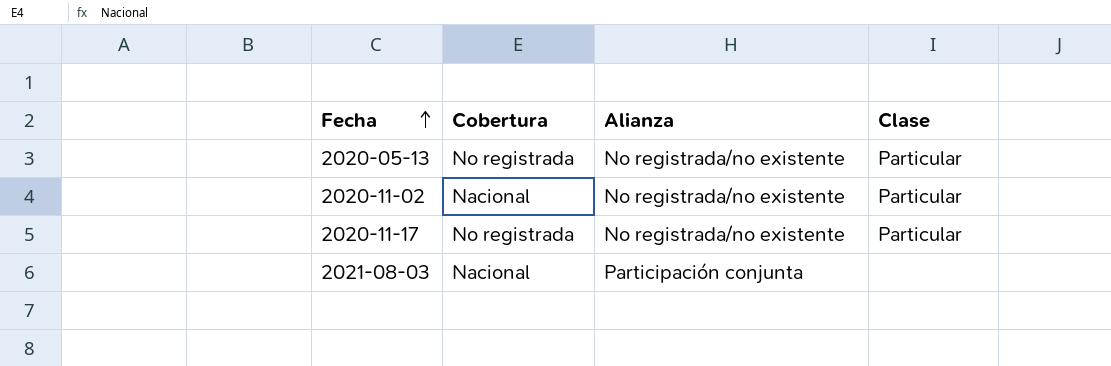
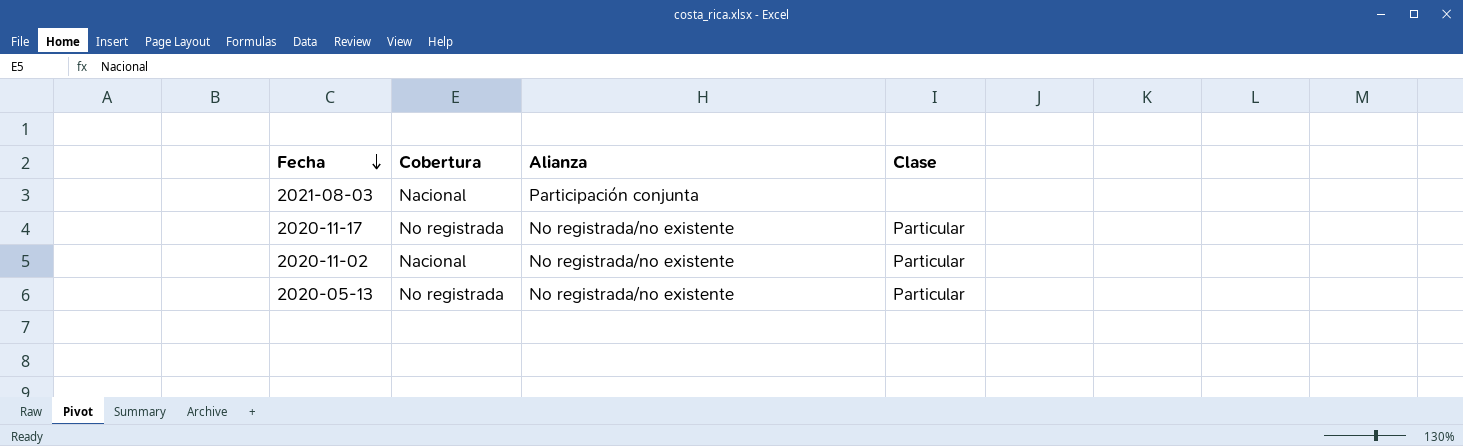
row order: Fecha ascending -> Fecha descending

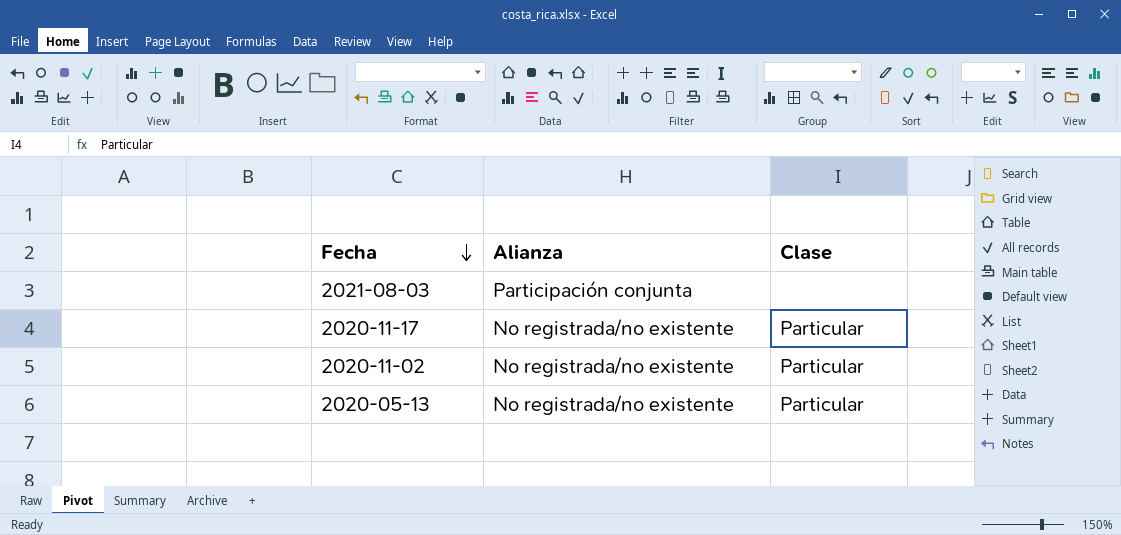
column Cobertura | position: 2 -> none

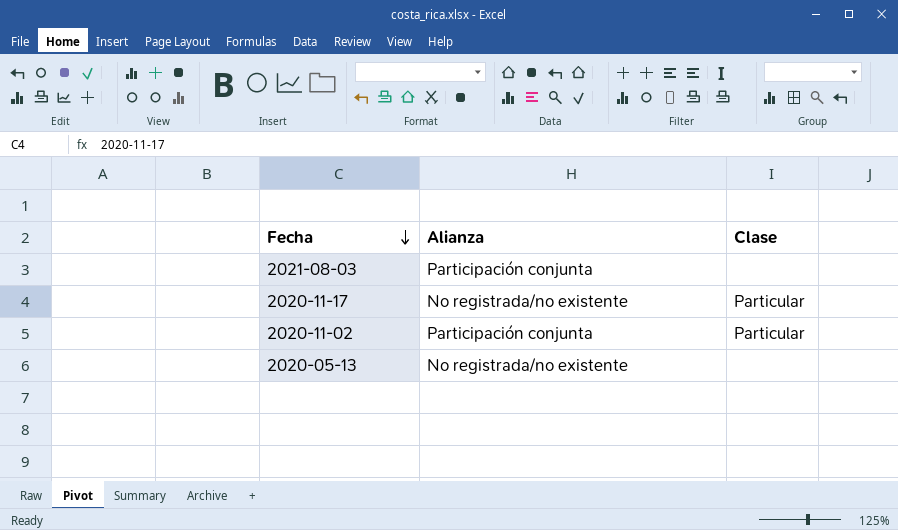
2020-11-02 | Alianza: No registrada/no existente -> Participación conjunta
2020-05-13 | Clase: Particular -> none

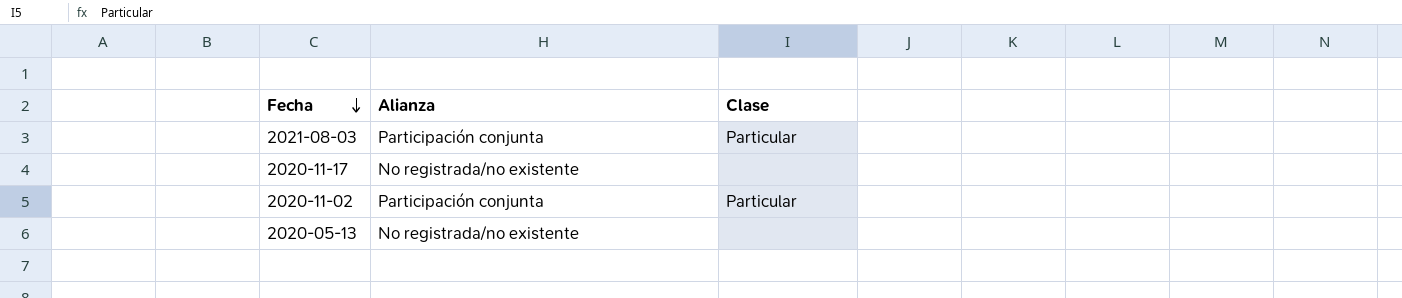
2021-08-03 | Clase: none -> Particular
2020-11-17 | Clase: Particular -> none

